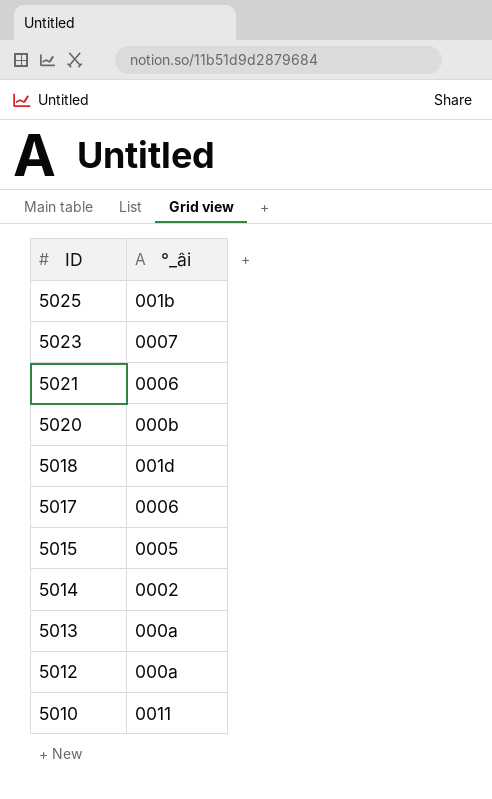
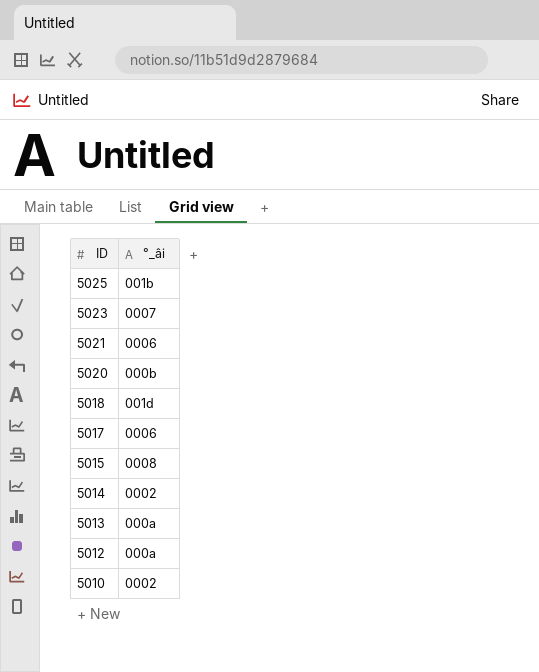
5015 | °_âi: 0005 -> 0008
5010 | °_âi: 0011 -> 0002

